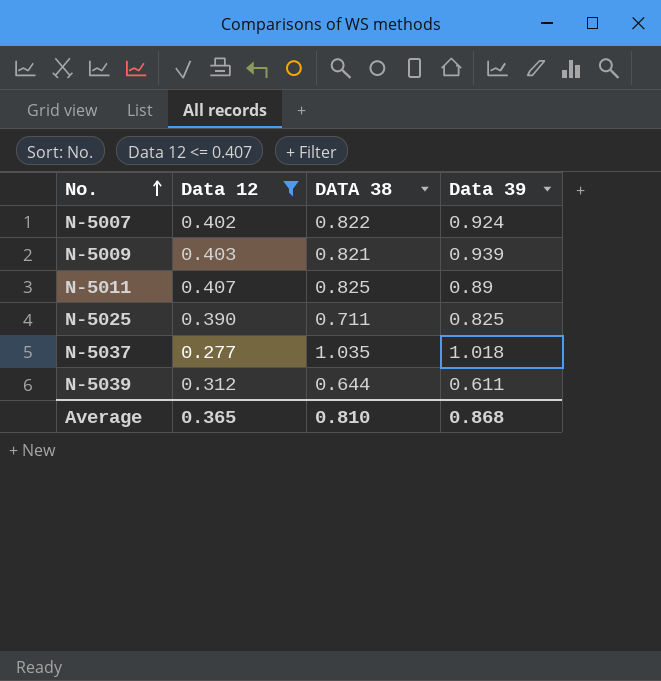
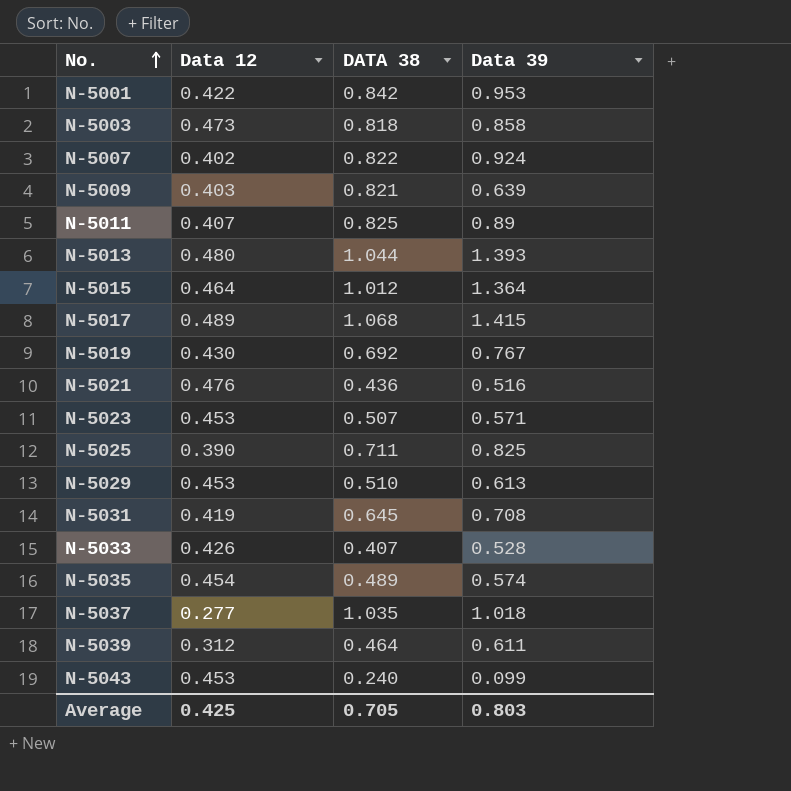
filter: Data 12 <= 0.407 -> none
N-5009 | Data 39: 0.939 -> 0.639
N-5039 | DATA 38: 0.644 -> 0.464
Average | Data 12: 0.365 -> 0.425
Average | DATA 38: 0.810 -> 0.705
Average | Data 39: 0.868 -> 0.803

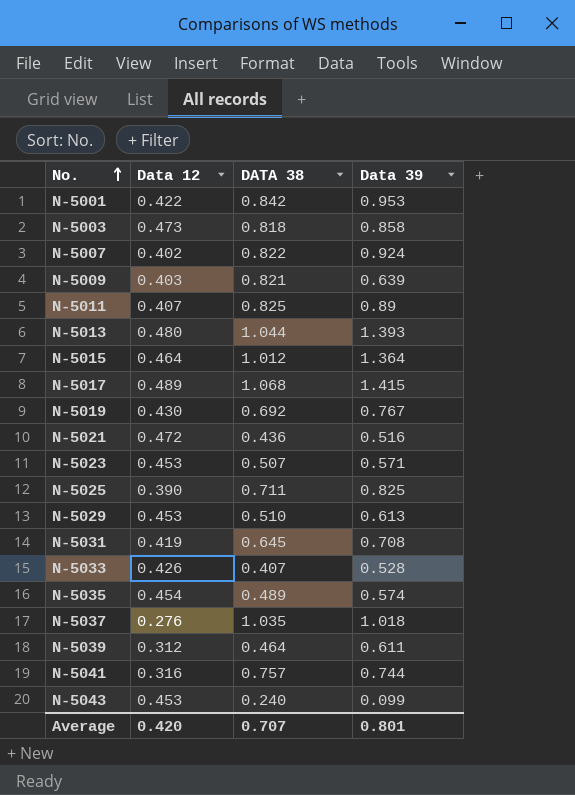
N-5021 | Data 12: 0.476 -> 0.472
N-5037 | Data 12: 0.277 -> 0.276
row N-5041: none -> 0.316 | 0.757 | 0.744
Average | Data 12: 0.425 -> 0.420
Average | DATA 38: 0.705 -> 0.707
Average | Data 39: 0.803 -> 0.801

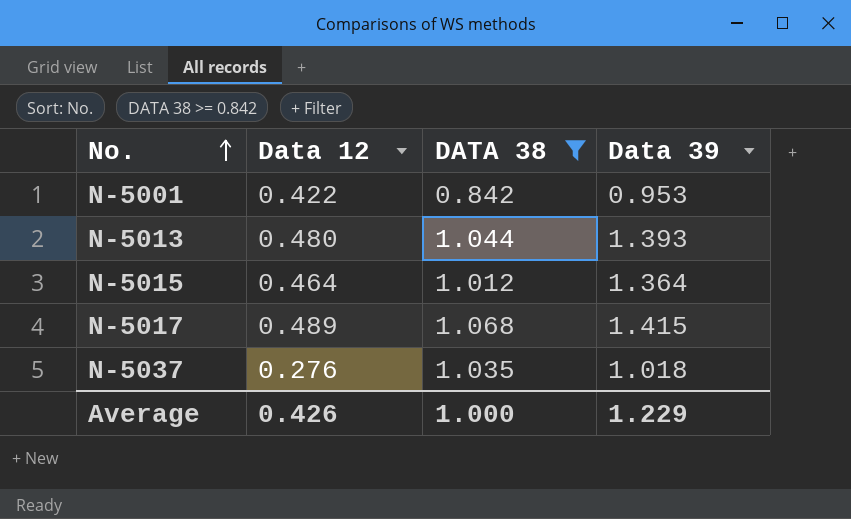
filter: none -> DATA 38 >= 0.842
Average | Data 12: 0.420 -> 0.426
Average | DATA 38: 0.707 -> 1.000
Average | Data 39: 0.801 -> 1.229

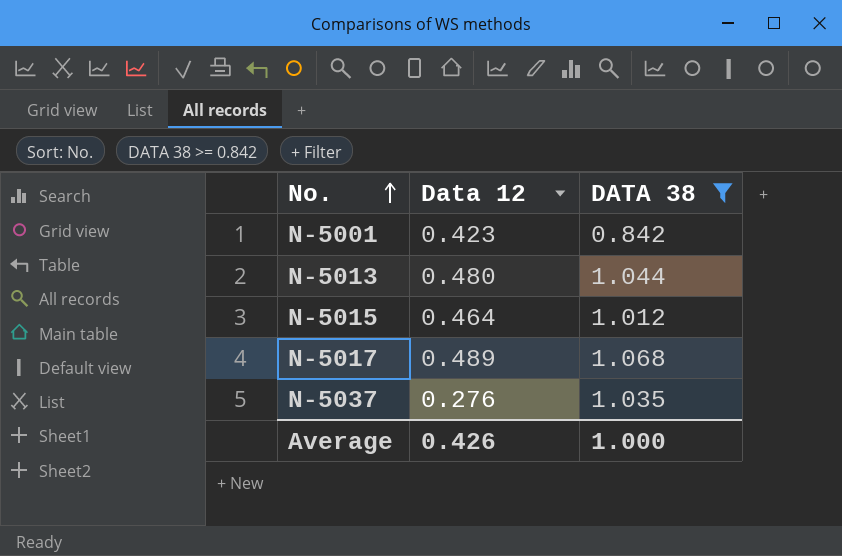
column Data 39 | position: 4 -> none
N-5001 | Data 12: 0.422 -> 0.423

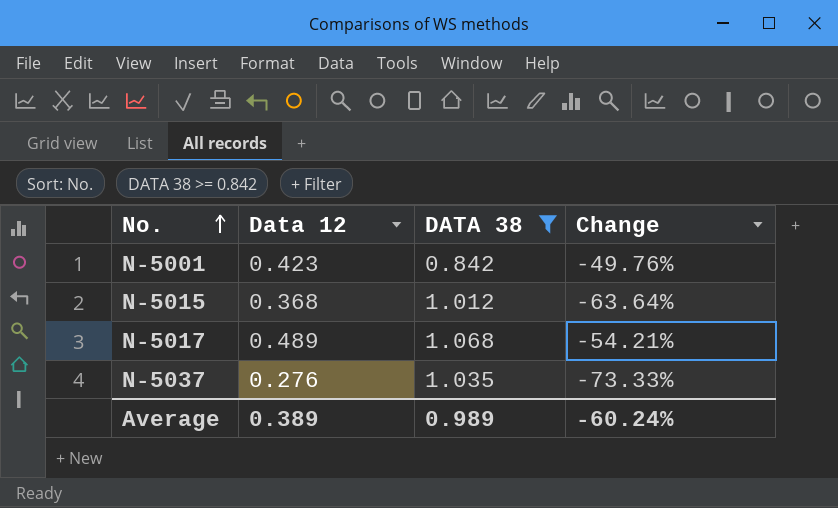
column Change | formula: none -> ([Data 12] - [DATA 38]) / [DATA 38]
row N-5013: 0.480 | 1.044 -> none
N-5015 | Data 12: 0.464 -> 0.368
Average | Data 12: 0.426 -> 0.389
Average | DATA 38: 1.000 -> 0.989

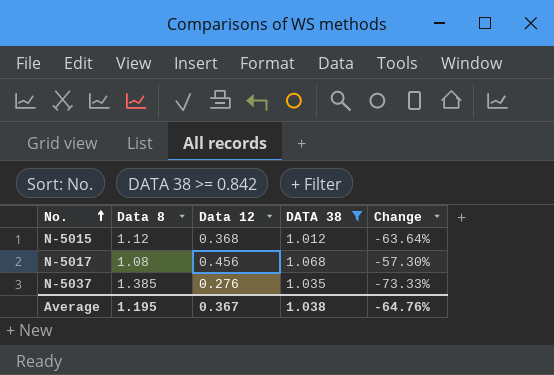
column Data 8 | position: none -> 2
row N-5001: 0.423 | 0.842 | -49.76% -> none
N-5017 | Data 12: 0.489 -> 0.456
N-5017 | Change: -54.21% -> -57.30%
Average | Data 12: 0.389 -> 0.367
Average | DATA 38: 0.989 -> 1.038
Average | Change: -60.24% -> -64.76%

